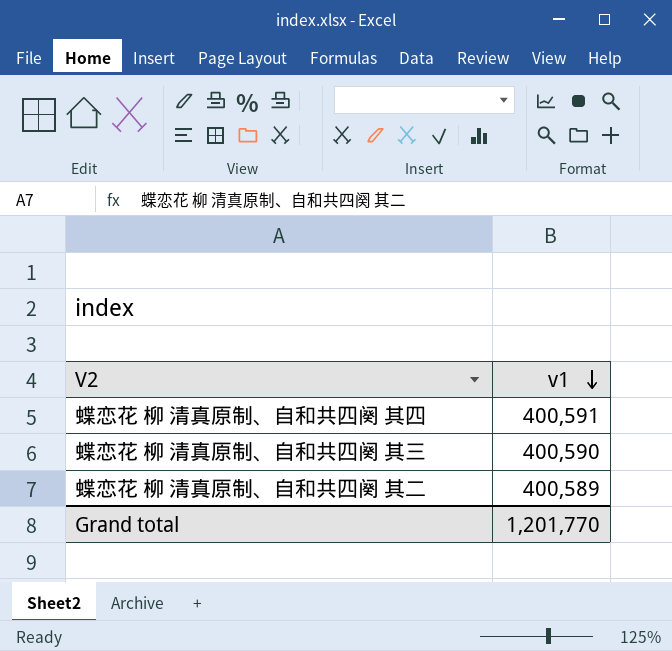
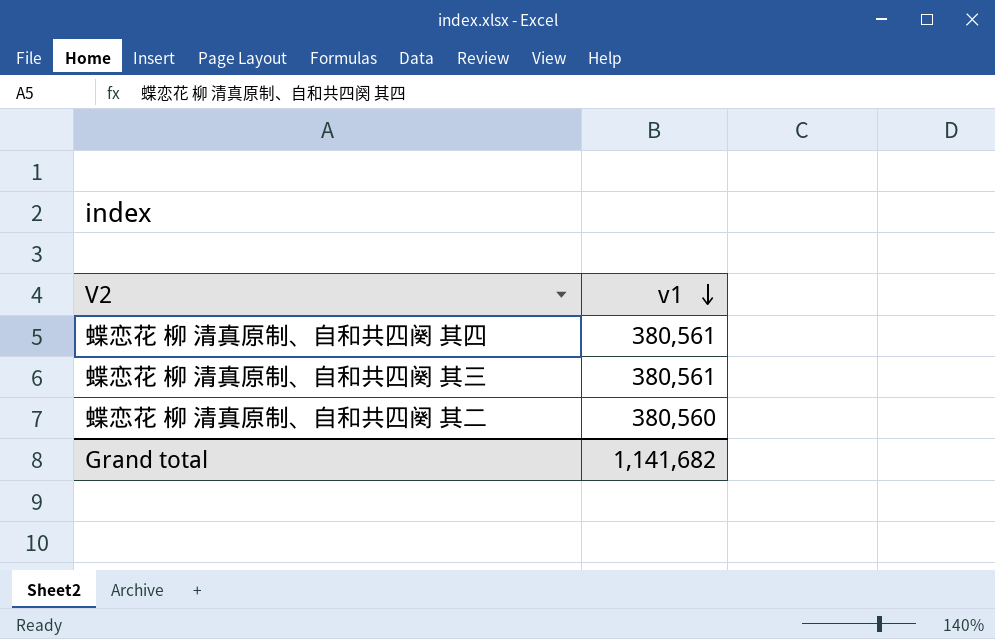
蝶恋花 柳 清真原制、自和共四阕 其四 | v1: 400,591 -> 380,561
蝶恋花 柳 清真原制、自和共四阕 其三 | v1: 400,590 -> 380,561
蝶恋花 柳 清真原制、自和共四阕 其二 | v1: 400,589 -> 380,560
Grand total | v1: 1,201,770 -> 1,141,682

